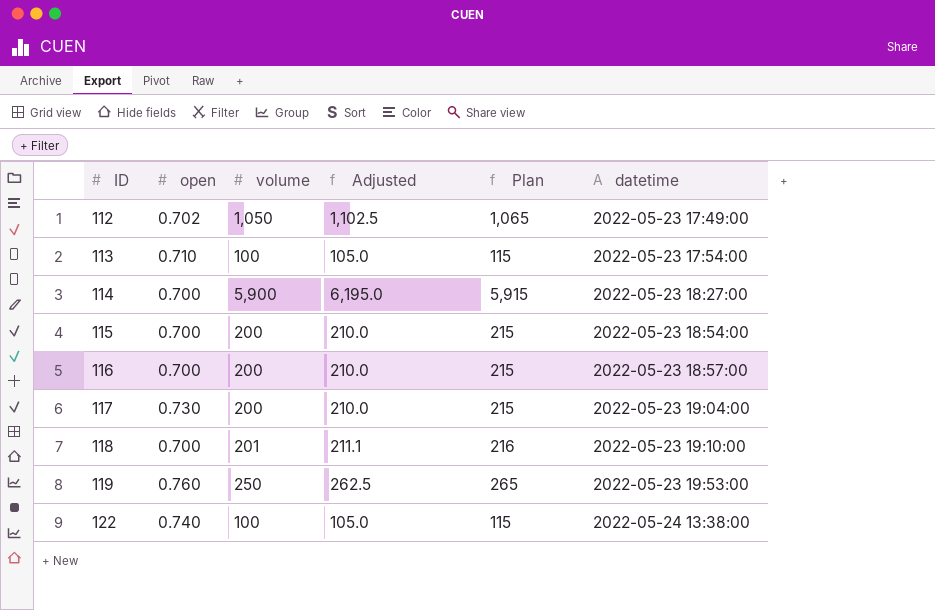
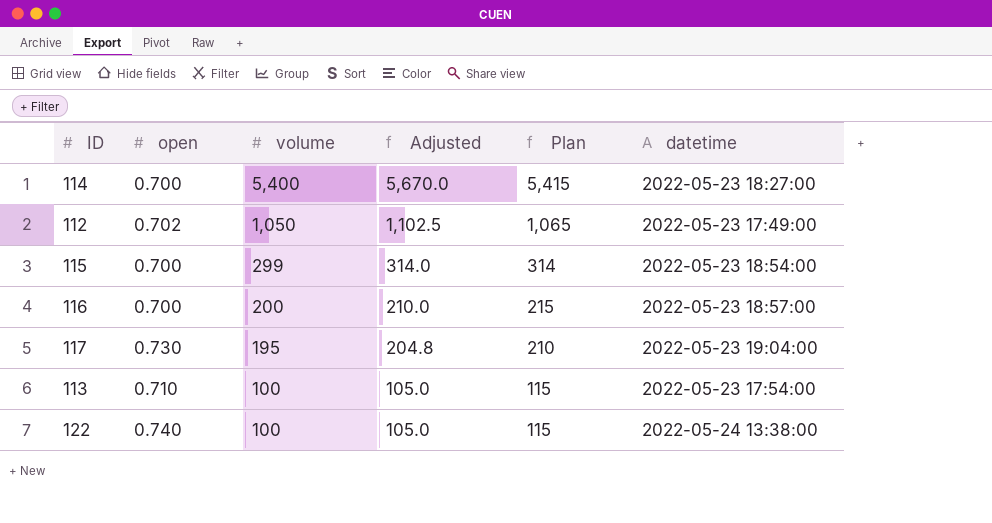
row order: ID ascending -> volume descending
row 118: 0.700 | 201 | 211.1 | 216 | 2022-05-23 19:10:00 -> none
row 119: 0.760 | 250 | 262.5 | 265 | 2022-05-23 19:53:00 -> none
114 | volume: 5,900 -> 5,400
114 | Adjusted: 6,195.0 -> 5,670.0
114 | Plan: 5,915 -> 5,415
115 | volume: 200 -> 299
115 | Adjusted: 210.0 -> 314.0
115 | Plan: 215 -> 314
117 | volume: 200 -> 195
117 | Adjusted: 210.0 -> 204.8
117 | Plan: 215 -> 210

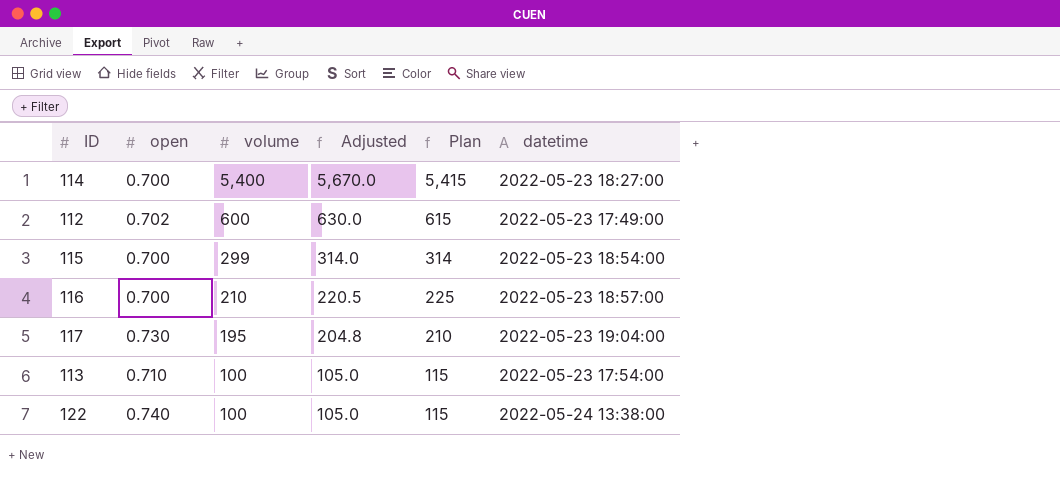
112 | volume: 1,050 -> 600
112 | Adjusted: 1,102.5 -> 630.0
112 | Plan: 1,065 -> 615
116 | volume: 200 -> 210
116 | Adjusted: 210.0 -> 220.5
116 | Plan: 215 -> 225

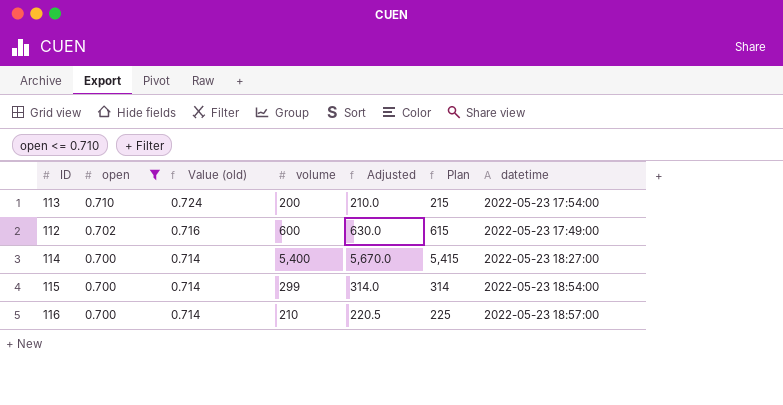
filter: none -> open <= 0.710
row order: volume descending -> open descending
column Value (old) | formula: none -> [open] * 1.02
113 | volume: 100 -> 200
113 | Adjusted: 105.0 -> 210.0
113 | Plan: 115 -> 215

